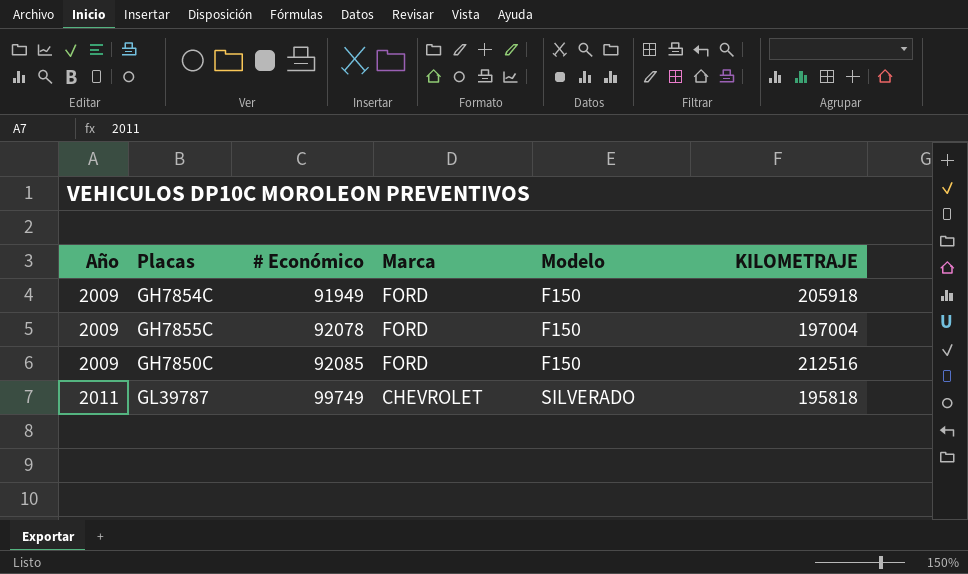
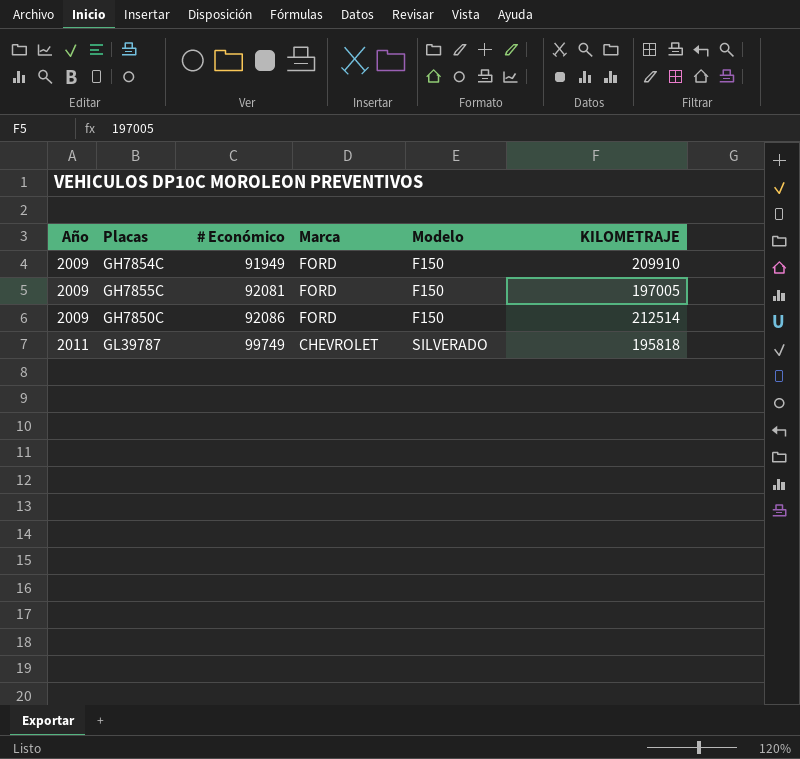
GH7854C | KILOMETRAJE: 205918 -> 209910
GH7855C | # Económico: 92078 -> 92081
GH7855C | KILOMETRAJE: 197004 -> 197005
GH7850C | # Económico: 92085 -> 92086
GH7850C | KILOMETRAJE: 212516 -> 212514

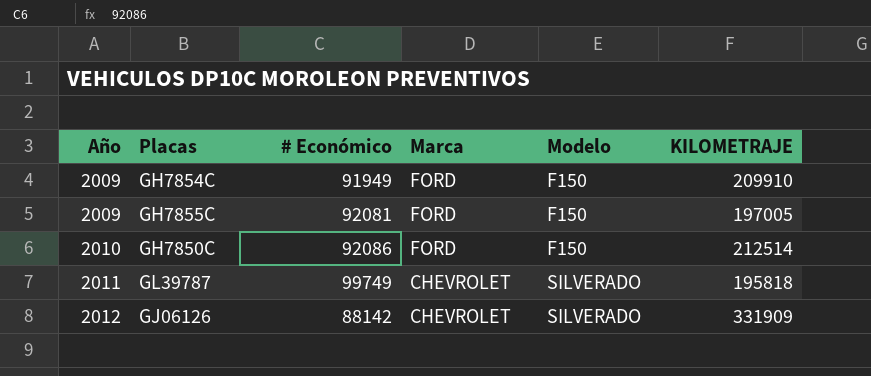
GH7850C | Año: 2009 -> 2010
row GJ06126: none -> 2012 | 88142 | CHEVROLET | SILVERADO | 331909

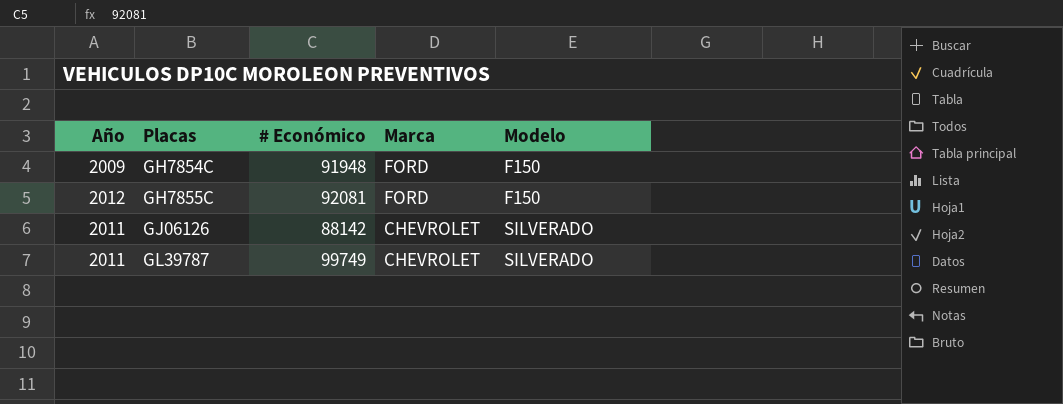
row order: Año ascending -> Placas ascending
column KILOMETRAJE | position: 6 -> none
row GH7850C: 2010 | 92086 | FORD | F150 | 212514 -> none
GH7854C | # Económico: 91949 -> 91948
GH7855C | Año: 2009 -> 2012
GJ06126 | Año: 2012 -> 2011

